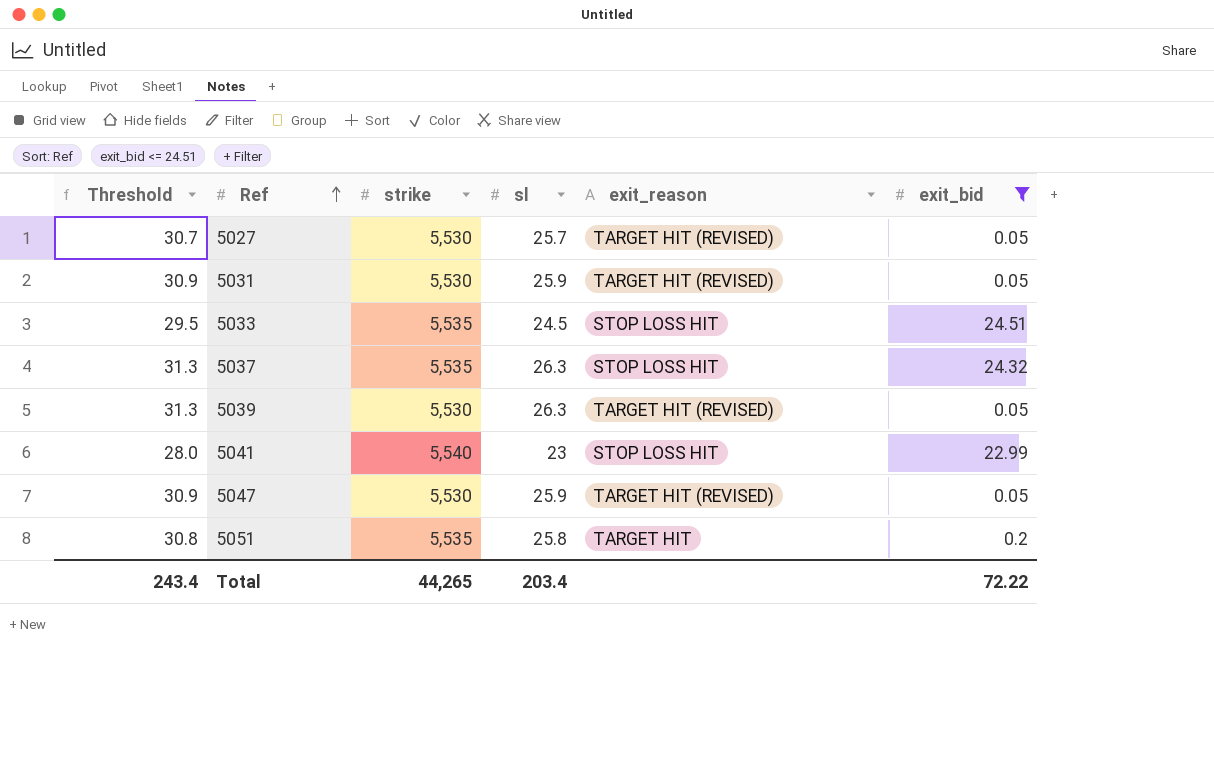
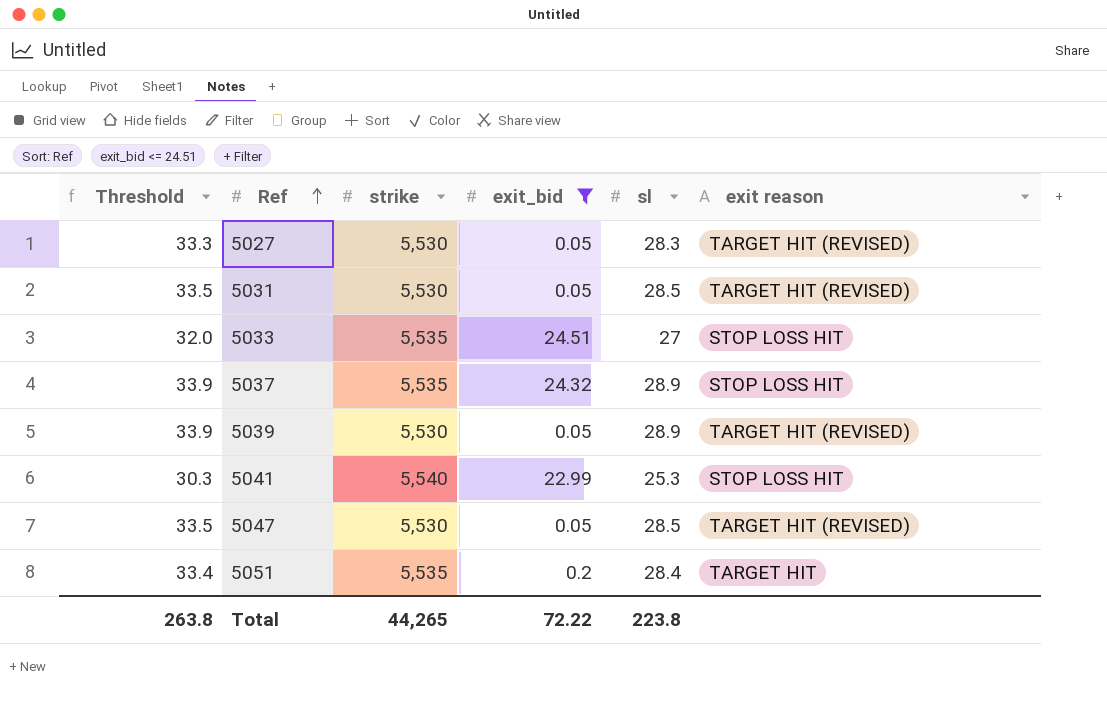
column exit_bid | position: 6 -> 4
column name: exit_reason -> exit reason
5027 | Threshold: 30.7 -> 33.3
5027 | sl: 25.7 -> 28.3
5031 | Threshold: 30.9 -> 33.5
5031 | sl: 25.9 -> 28.5
5033 | Threshold: 29.5 -> 32.0
5033 | sl: 24.5 -> 27
5037 | Threshold: 31.3 -> 33.9
5037 | sl: 26.3 -> 28.9
5039 | Threshold: 31.3 -> 33.9
5039 | sl: 26.3 -> 28.9
5041 | Threshold: 28.0 -> 30.3
5041 | sl: 23 -> 25.3
5047 | Threshold: 30.9 -> 33.5
5047 | sl: 25.9 -> 28.5
5051 | Threshold: 30.8 -> 33.4
5051 | sl: 25.8 -> 28.4
Total | Threshold: 243.4 -> 263.8
Total | sl: 203.4 -> 223.8

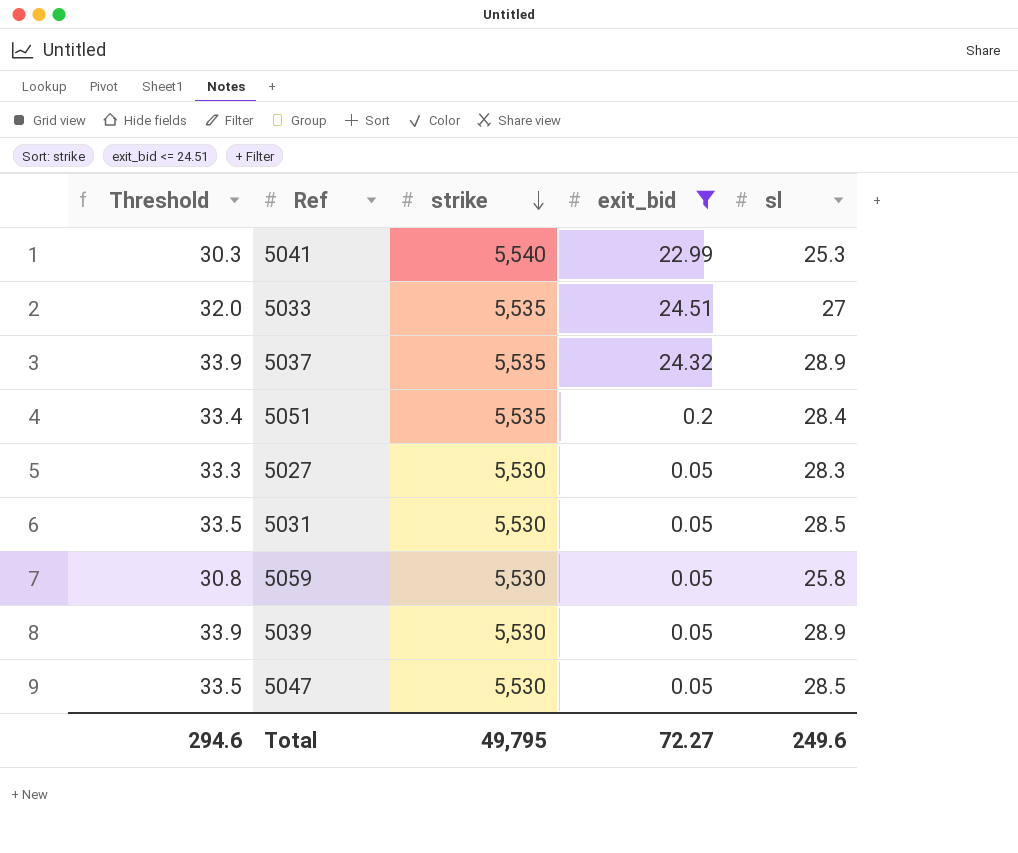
row order: Ref ascending -> strike descending
column exit reason | position: 6 -> none
row 5059: none -> 30.8 | 5,530 | 0.05 | 25.8
Total | Threshold: 263.8 -> 294.6
Total | strike: 44,265 -> 49,795
Total | exit_bid: 72.22 -> 72.27
Total | sl: 223.8 -> 249.6

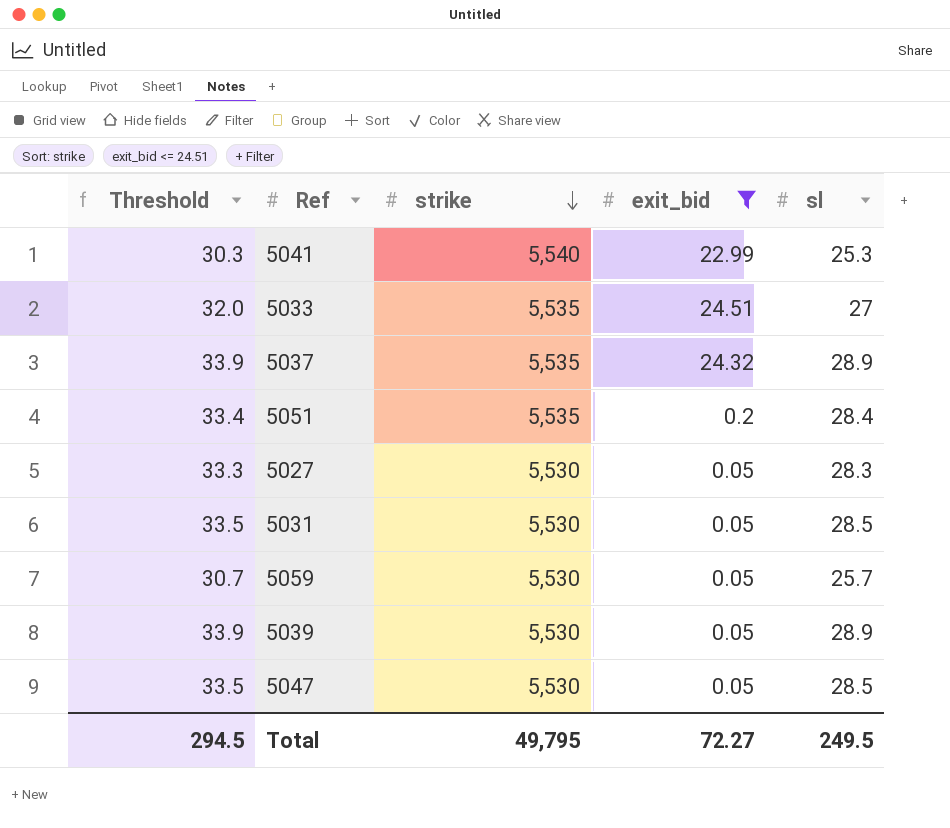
5059 | Threshold: 30.8 -> 30.7
5059 | sl: 25.8 -> 25.7
Total | Threshold: 294.6 -> 294.5
Total | sl: 249.6 -> 249.5

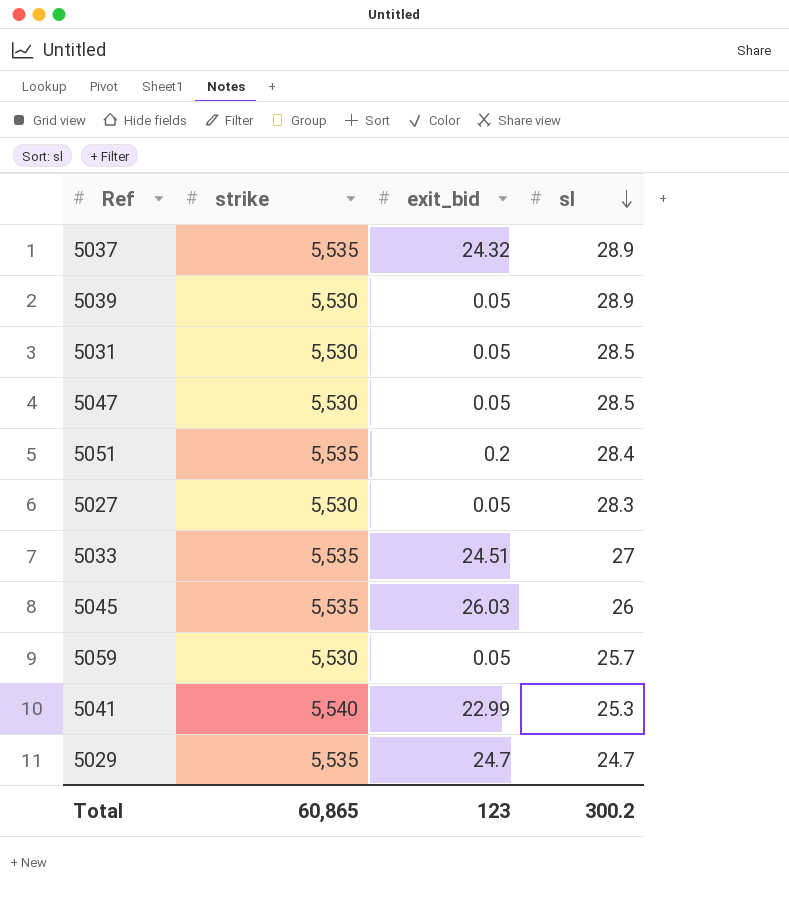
filter: exit_bid <= 24.51 -> none
row order: strike descending -> sl descending
column Threshold | formula: [sl] + 5 -> none
Total | strike: 49,795 -> 60,865
Total | exit_bid: 72.27 -> 123
Total | sl: 249.5 -> 300.2

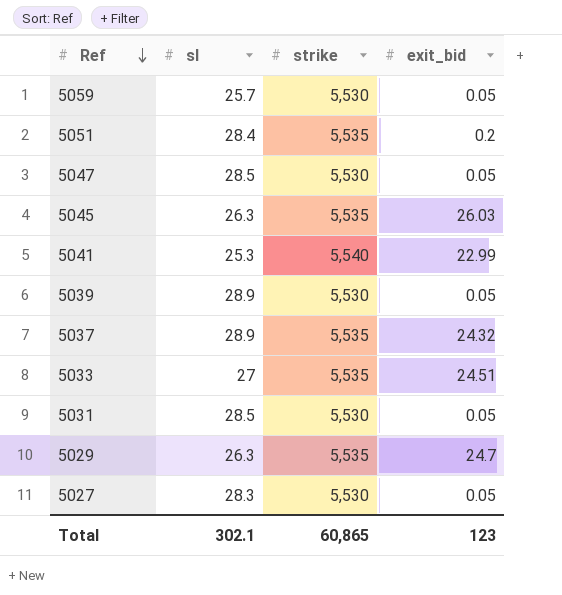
row order: sl descending -> Ref descending
column sl | position: 4 -> 2
5045 | sl: 26 -> 26.3
5029 | sl: 24.7 -> 26.3
Total | sl: 300.2 -> 302.1

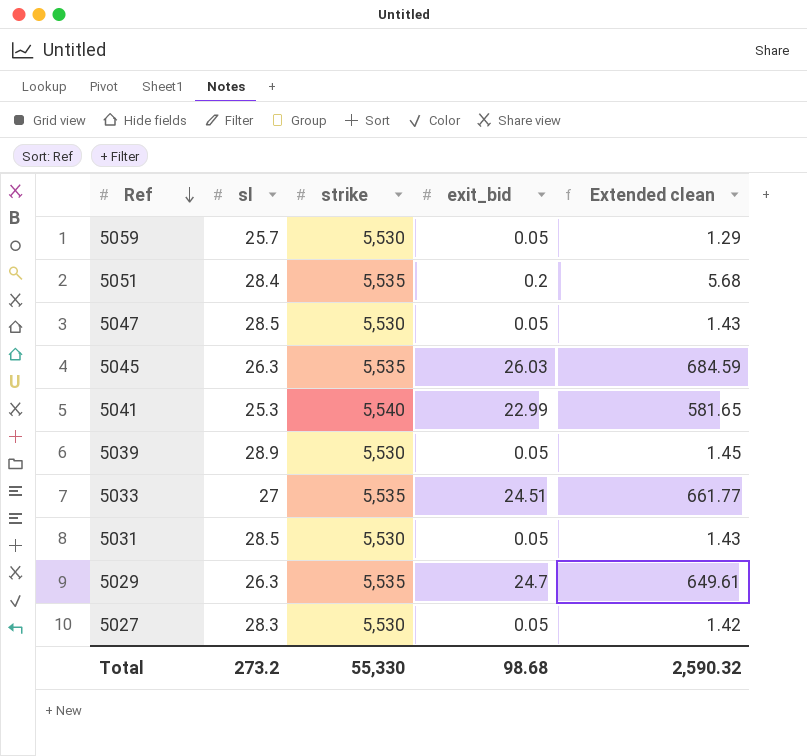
column Extended clean | formula: none -> [sl] * [exit_bid]
row 5037: 28.9 | 5,535 | 24.32 -> none
Total | sl: 302.1 -> 273.2
Total | strike: 60,865 -> 55,330
Total | exit_bid: 123 -> 98.68

